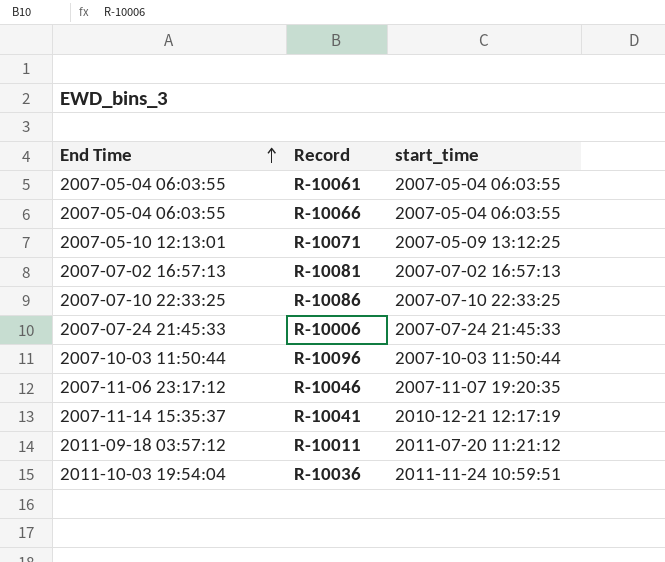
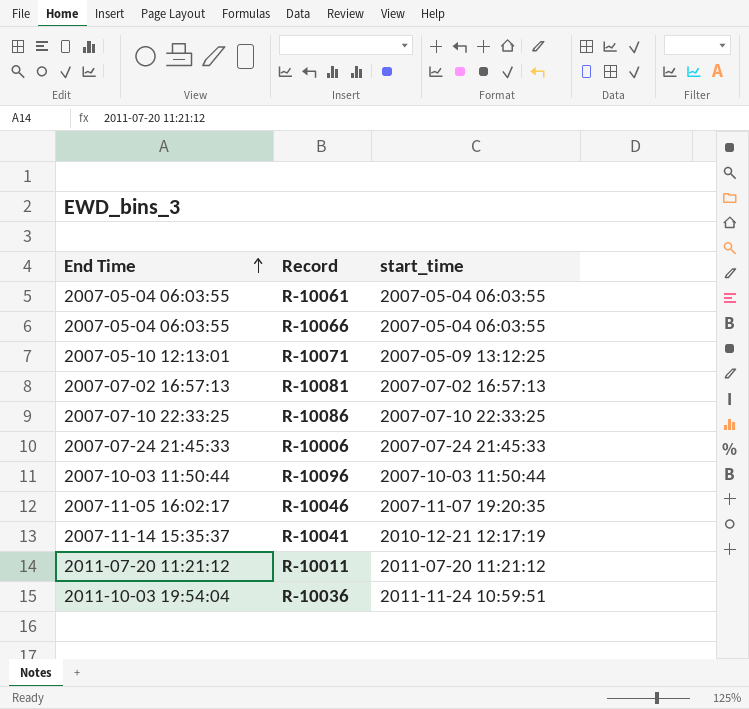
R-10046 | End Time: 2007-11-06 23:17:12 -> 2007-11-05 16:02:17
R-10011 | End Time: 2011-09-18 03:57:12 -> 2011-07-20 11:21:12

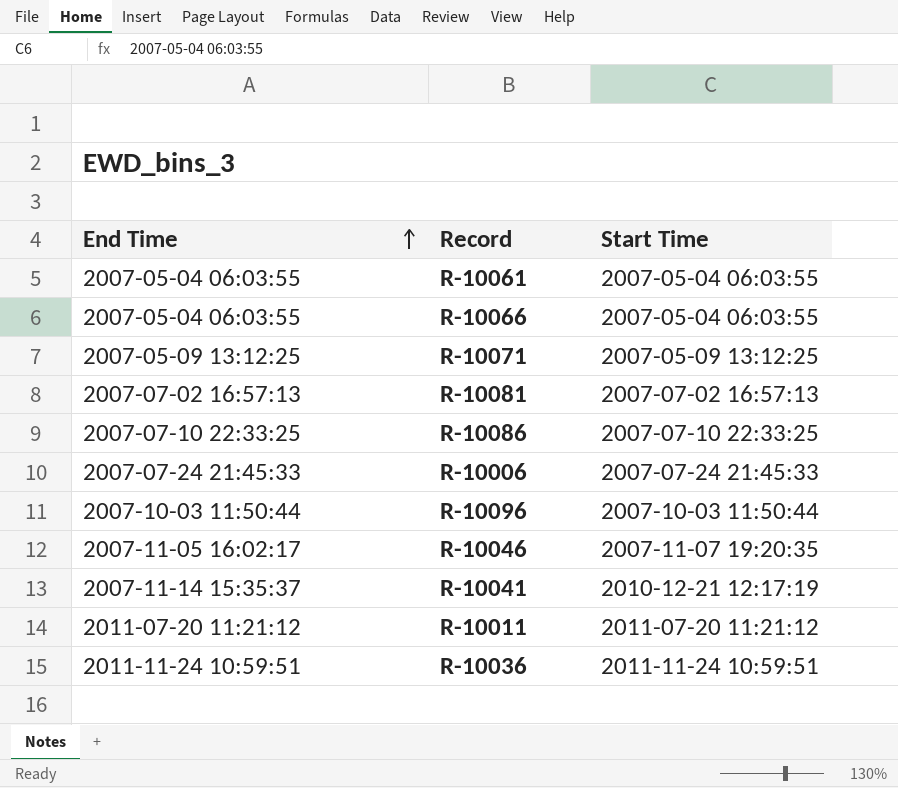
column name: start_time -> Start Time
R-10071 | End Time: 2007-05-10 12:13:01 -> 2007-05-09 13:12:25
R-10036 | End Time: 2011-10-03 19:54:04 -> 2011-11-24 10:59:51

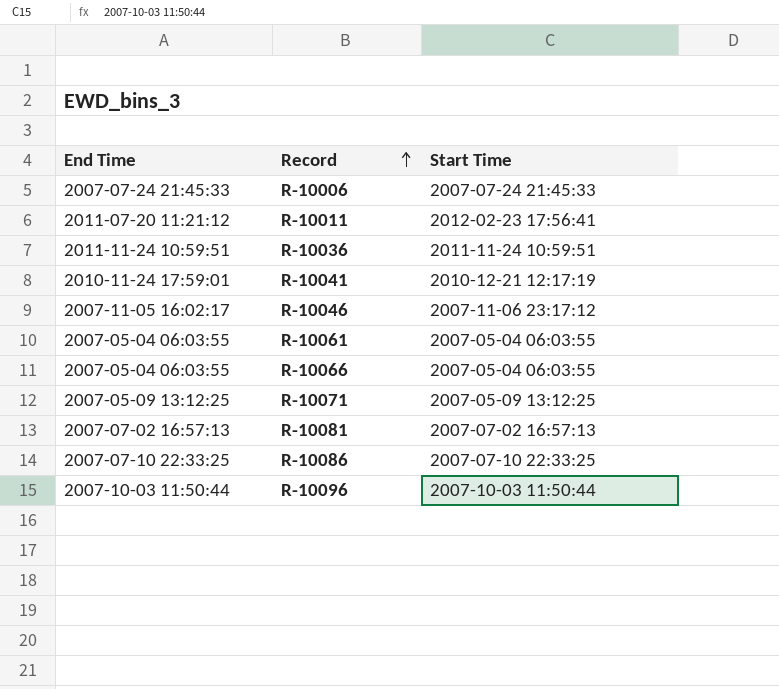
row order: End Time ascending -> Record ascending
R-10011 | Start Time: 2011-07-20 11:21:12 -> 2012-02-23 17:56:41
R-10041 | End Time: 2007-11-14 15:35:37 -> 2010-11-24 17:59:01
R-10046 | Start Time: 2007-11-07 19:20:35 -> 2007-11-06 23:17:12

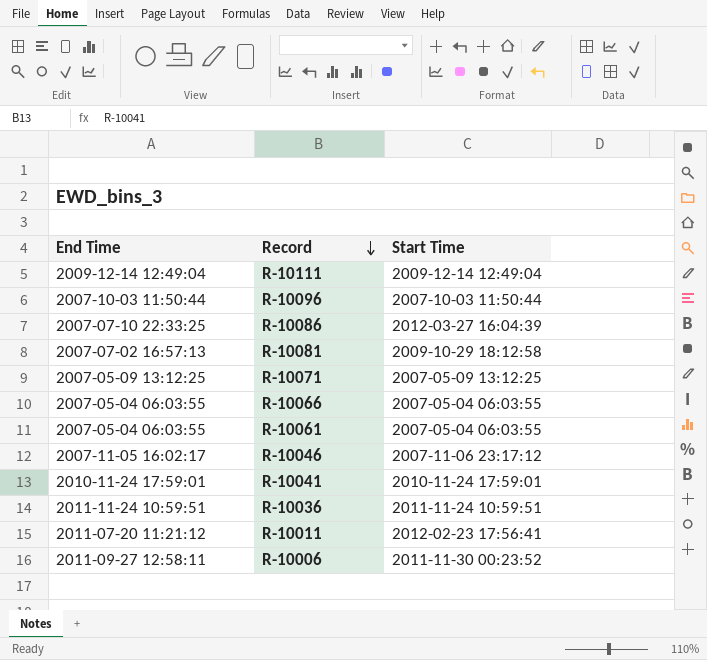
row order: Record ascending -> Record descending
row R-10111: none -> 2009-12-14 12:49:04 | 2009-12-14 12:49:04
R-10086 | Start Time: 2007-07-10 22:33:25 -> 2012-03-27 16:04:39
R-10081 | Start Time: 2007-07-02 16:57:13 -> 2009-10-29 18:12:58
R-10041 | Start Time: 2010-12-21 12:17:19 -> 2010-11-24 17:59:01
R-10006 | End Time: 2007-07-24 21:45:33 -> 2011-09-27 12:58:11
R-10006 | Start Time: 2007-07-24 21:45:33 -> 2011-11-30 00:23:52

